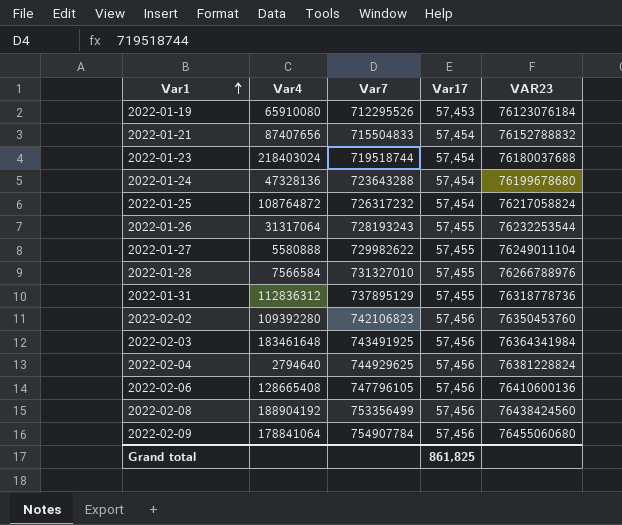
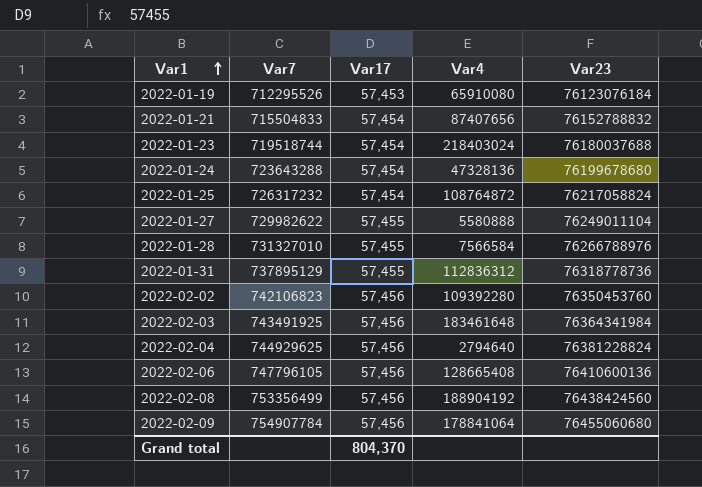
column Var4 | position: 2 -> 4
column name: VAR23 -> Var23
row 2022-01-26: 31317064 | 728193243 | 57,455 | 76232253544 -> none
Grand total | Var17: 861,825 -> 804,370

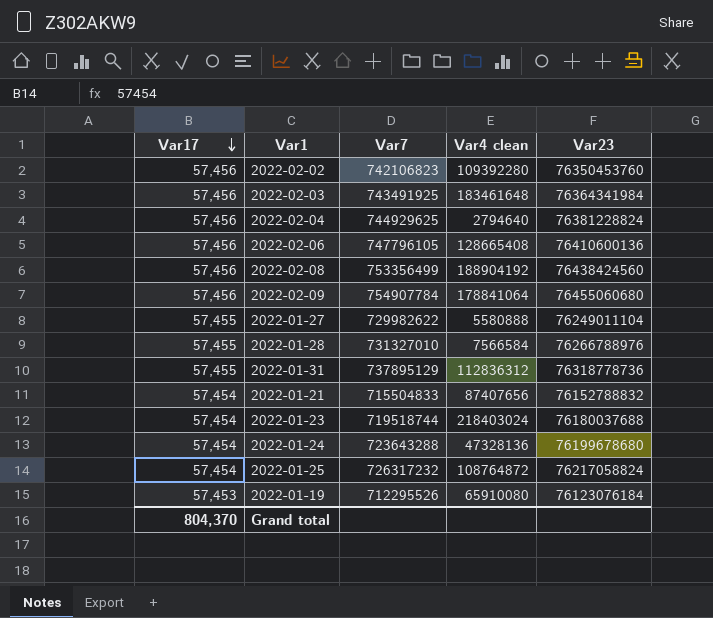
row order: Var1 ascending -> Var17 descending
column Var17 | position: 3 -> 1
column name: Var4 -> Var4 clean

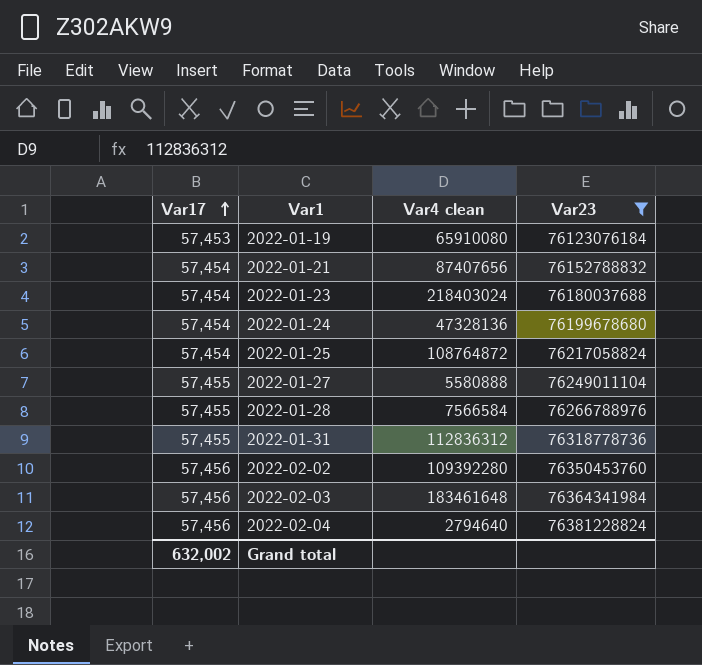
filter: none -> Var23 <= 76381228824
row order: Var17 descending -> Var17 ascending
column Var7 | position: 3 -> none
Grand total | Var17: 804,370 -> 632,002

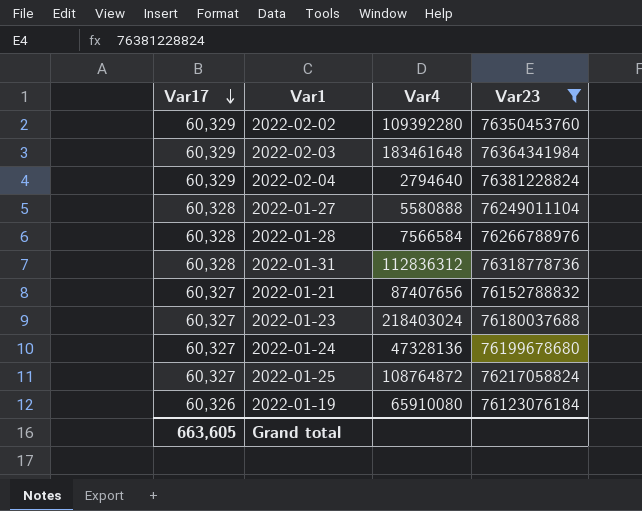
row order: Var17 ascending -> Var17 descending
column name: Var4 clean -> Var4
2022-02-02 | Var17: 57,456 -> 60,329
2022-02-03 | Var17: 57,456 -> 60,329
2022-02-04 | Var17: 57,456 -> 60,329
2022-01-27 | Var17: 57,455 -> 60,328
2022-01-28 | Var17: 57,455 -> 60,328
2022-01-31 | Var17: 57,455 -> 60,328
2022-01-21 | Var17: 57,454 -> 60,327
2022-01-23 | Var17: 57,454 -> 60,327
2022-01-24 | Var17: 57,454 -> 60,327
2022-01-25 | Var17: 57,454 -> 60,327
2022-01-19 | Var17: 57,453 -> 60,326
Grand total | Var17: 632,002 -> 663,605

